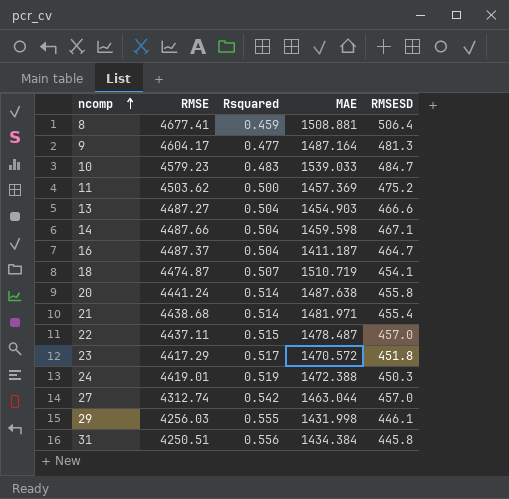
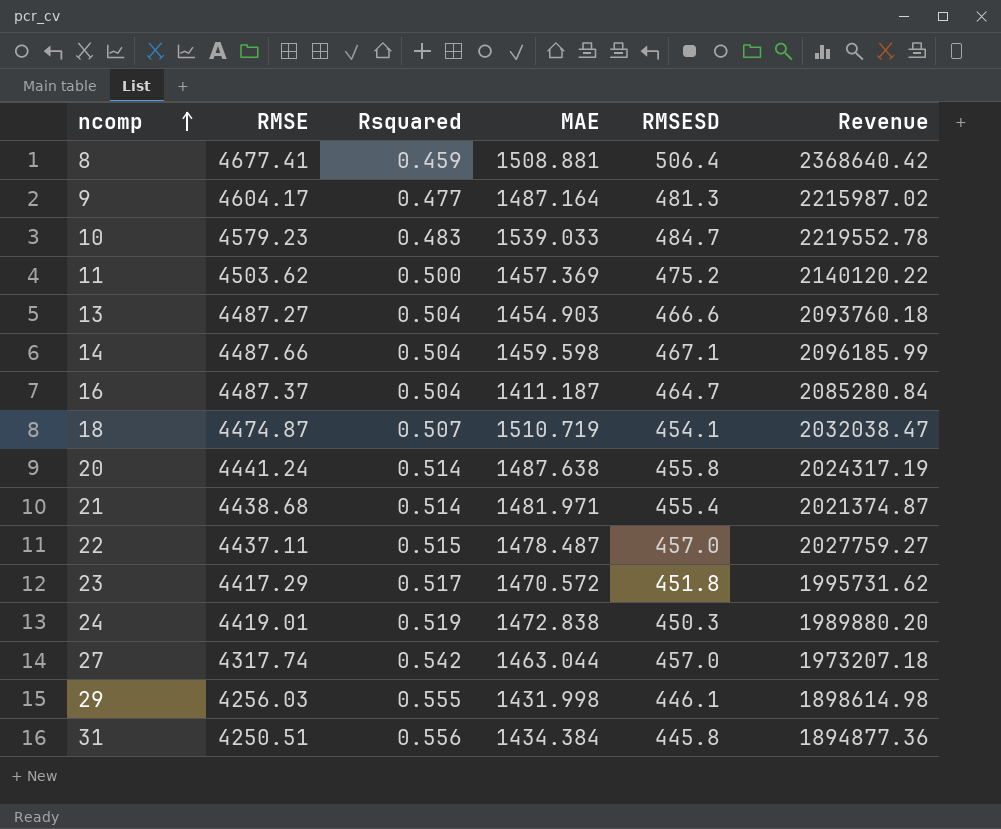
column Revenue | formula: none -> [RMSE] * [RMSESD]
24 | MAE: 1472.388 -> 1472.838
27 | RMSE: 4312.74 -> 4317.74

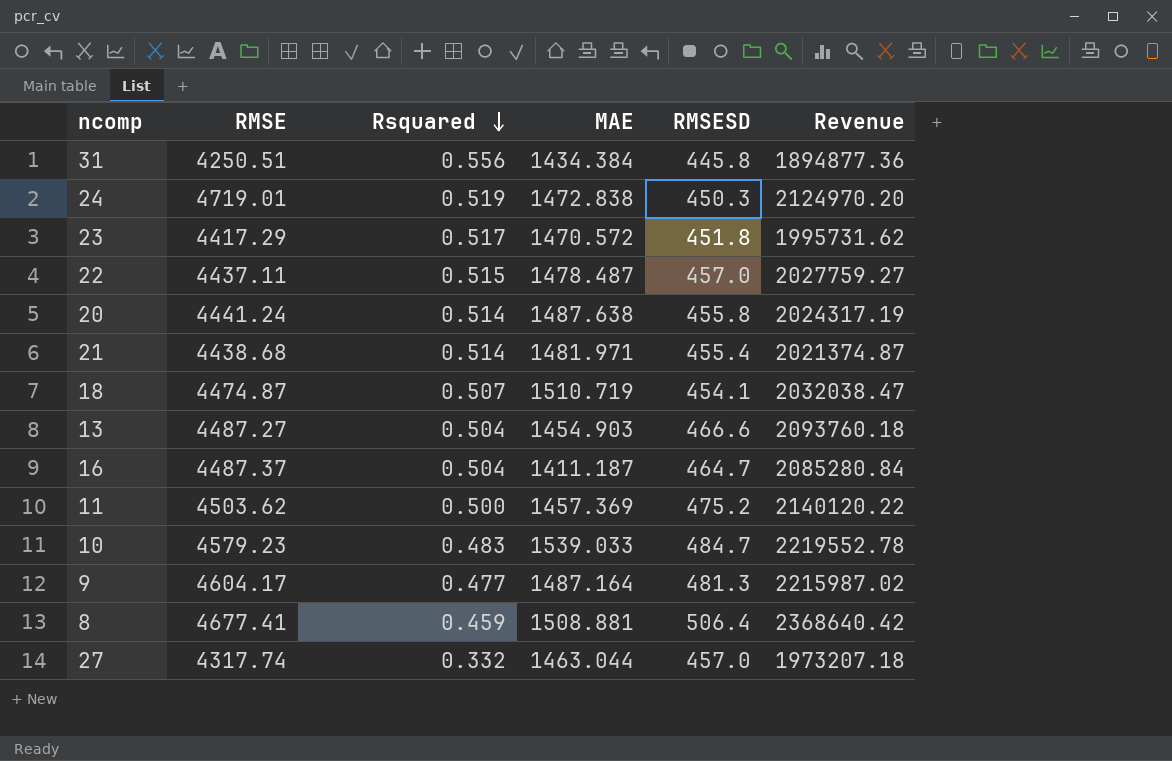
row order: ncomp ascending -> Rsquared descending
row 14: 4487.66 | 0.504 | 1459.598 | 467.1 | 2096185.99 -> none
row 29: 4256.03 | 0.555 | 1431.998 | 446.1 | 1898614.98 -> none
24 | RMSE: 4419.01 -> 4719.01
24 | Revenue: 1989880.20 -> 2124970.20
27 | Rsquared: 0.542 -> 0.332

